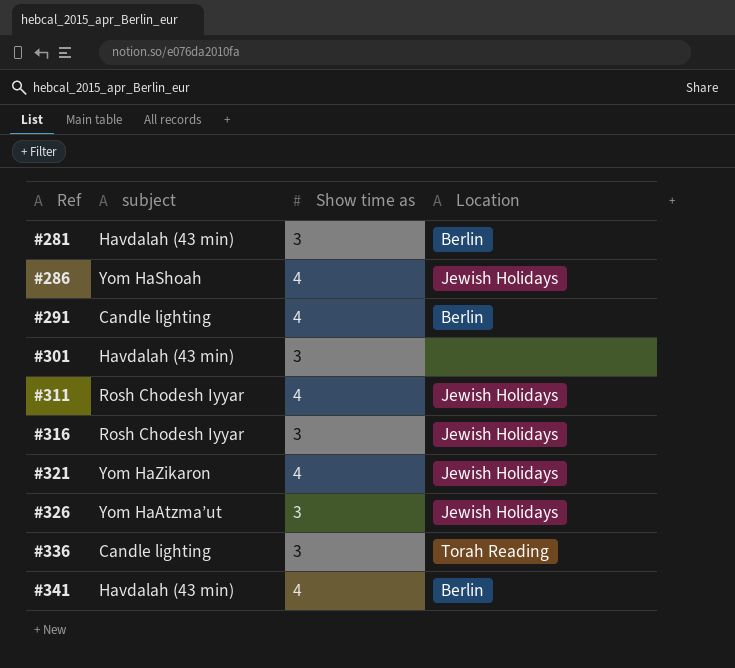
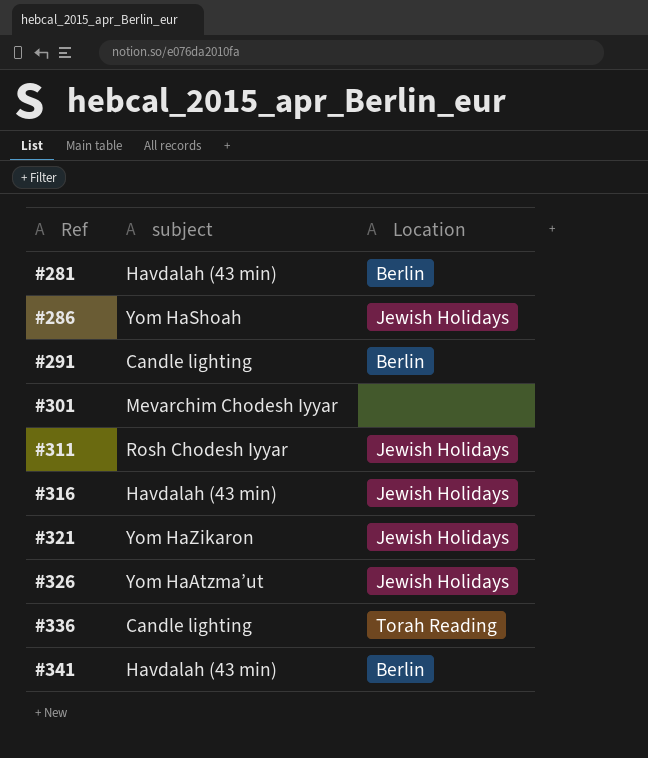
column Show time as | position: 3 -> none
#301 | subject: Havdalah (43 min) -> Mevarchim Chodesh Iyyar
#316 | subject: Rosh Chodesh Iyyar -> Havdalah (43 min)

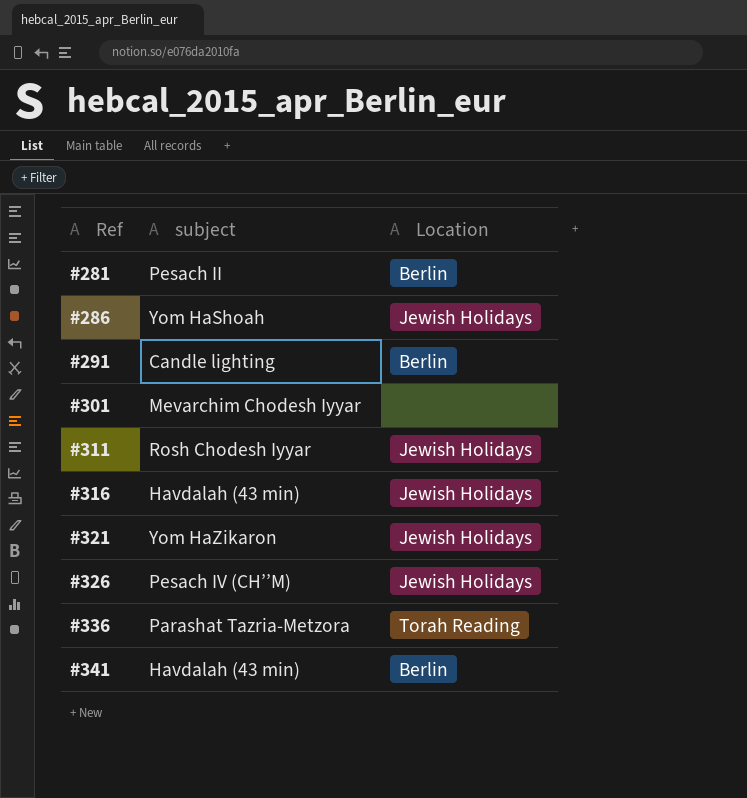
#281 | subject: Havdalah (43 min) -> Pesach II
#326 | subject: Yom HaAtzma’ut -> Pesach IV (CH’’M)
#336 | subject: Candle lighting -> Parashat Tazria-Metzora

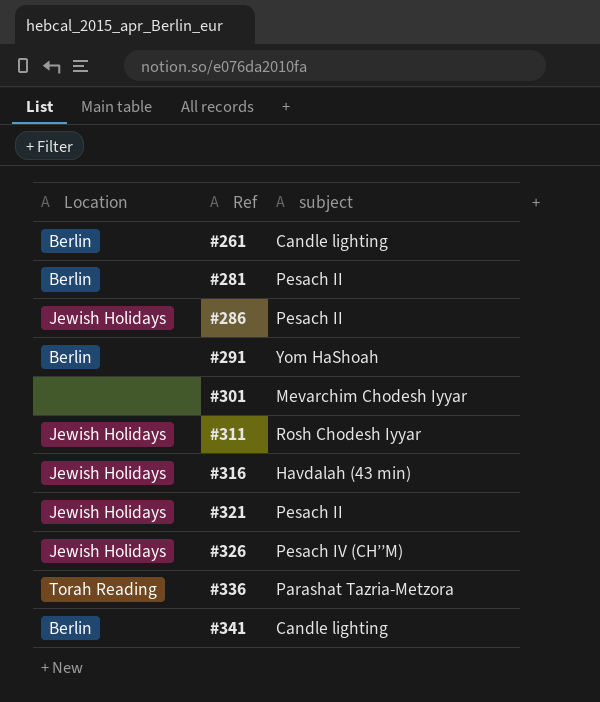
column Location | position: 3 -> 1
row #261: none -> Berlin | Candle lighting
#286 | subject: Yom HaShoah -> Pesach II
#291 | subject: Candle lighting -> Yom HaShoah
#321 | subject: Yom HaZikaron -> Pesach II
#341 | subject: Havdalah (43 min) -> Candle lighting

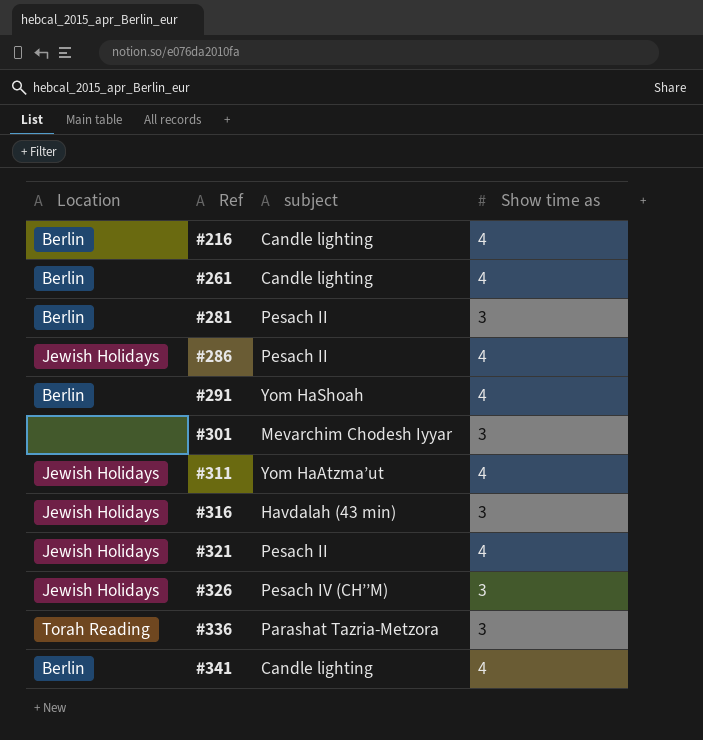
column Show time as | position: none -> 4
row #216: none -> Berlin | Candle lighting | 4
#311 | subject: Rosh Chodesh Iyyar -> Yom HaAtzma’ut

